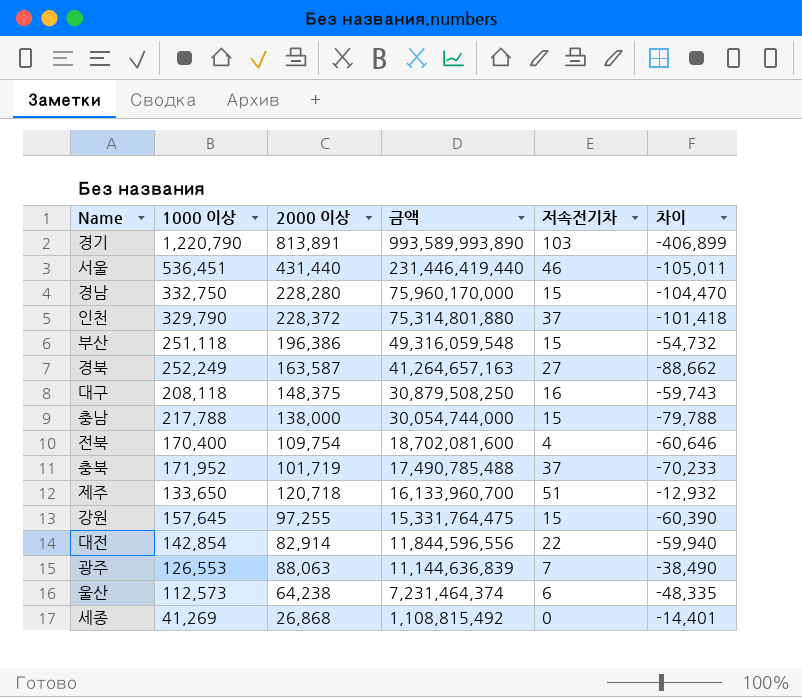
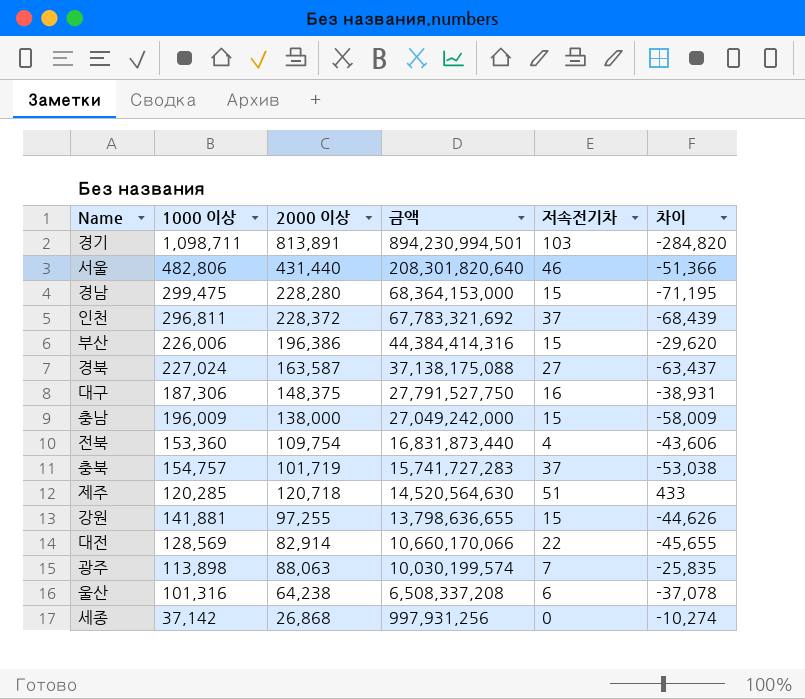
경기 | 1000 이상: 1,220,790 -> 1,098,711
경기 | 금액: 993,589,993,890 -> 894,230,994,501
경기 | 차이: -406,899 -> -284,820
서울 | 1000 이상: 536,451 -> 482,806
서울 | 금액: 231,446,419,440 -> 208,301,820,640
서울 | 차이: -105,011 -> -51,366
경남 | 1000 이상: 332,750 -> 299,475
경남 | 금액: 75,960,170,000 -> 68,364,153,000
경남 | 차이: -104,470 -> -71,195
인천 | 1000 이상: 329,790 -> 296,811
인천 | 금액: 75,314,801,880 -> 67,783,321,692
인천 | 차이: -101,418 -> -68,439
부산 | 1000 이상: 251,118 -> 226,006
부산 | 금액: 49,316,059,548 -> 44,384,414,316
부산 | 차이: -54,732 -> -29,620
경북 | 1000 이상: 252,249 -> 227,024
경북 | 금액: 41,264,657,163 -> 37,138,175,088
경북 | 차이: -88,662 -> -63,437
대구 | 1000 이상: 208,118 -> 187,306
대구 | 금액: 30,879,508,250 -> 27,791,527,750
대구 | 차이: -59,743 -> -38,931
충남 | 1000 이상: 217,788 -> 196,009
충남 | 금액: 30,054,744,000 -> 27,049,242,000
충남 | 차이: -79,788 -> -58,009
전북 | 1000 이상: 170,400 -> 153,360
전북 | 금액: 18,702,081,600 -> 16,831,873,440
전북 | 차이: -60,646 -> -43,606
충북 | 1000 이상: 171,952 -> 154,757
충북 | 금액: 17,490,785,488 -> 15,741,727,283
충북 | 차이: -70,233 -> -53,038
제주 | 1000 이상: 133,650 -> 120,285
제주 | 금액: 16,133,960,700 -> 14,520,564,630
제주 | 차이: -12,932 -> 433
강원 | 1000 이상: 157,645 -> 141,881
강원 | 금액: 15,331,764,475 -> 13,798,636,655
강원 | 차이: -60,390 -> -44,626
대전 | 1000 이상: 142,854 -> 128,569
대전 | 금액: 11,844,596,556 -> 10,660,170,066
대전 | 차이: -59,940 -> -45,655
광주 | 1000 이상: 126,553 -> 113,898
광주 | 금액: 11,144,636,839 -> 10,030,199,574
광주 | 차이: -38,490 -> -25,835
울산 | 1000 이상: 112,573 -> 101,316
울산 | 금액: 7,231,464,374 -> 6,508,337,208
울산 | 차이: -48,335 -> -37,078
세종 | 1000 이상: 41,269 -> 37,142
세종 | 금액: 1,108,815,492 -> 997,931,256
세종 | 차이: -14,401 -> -10,274

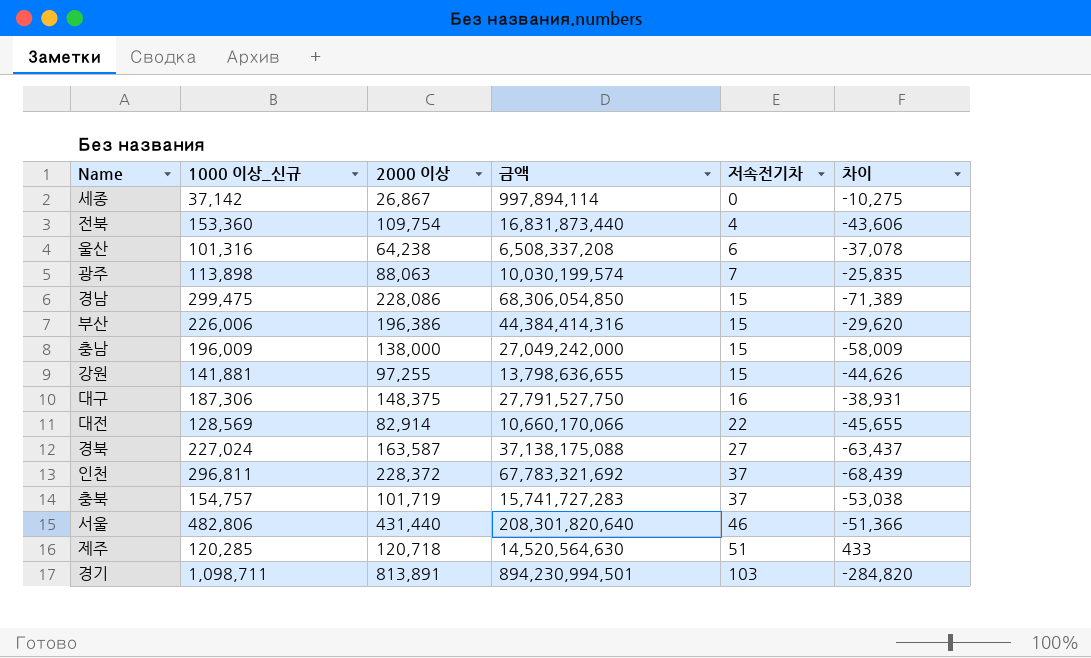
row order: 금액 descending -> 저속전기차 ascending
column name: 1000 이상 -> 1000 이상_신규
세종 | 2000 이상: 26,868 -> 26,867
세종 | 금액: 997,931,256 -> 997,894,114
세종 | 차이: -10,274 -> -10,275
경남 | 2000 이상: 228,280 -> 228,086
경남 | 금액: 68,364,153,000 -> 68,306,054,850
경남 | 차이: -71,195 -> -71,389

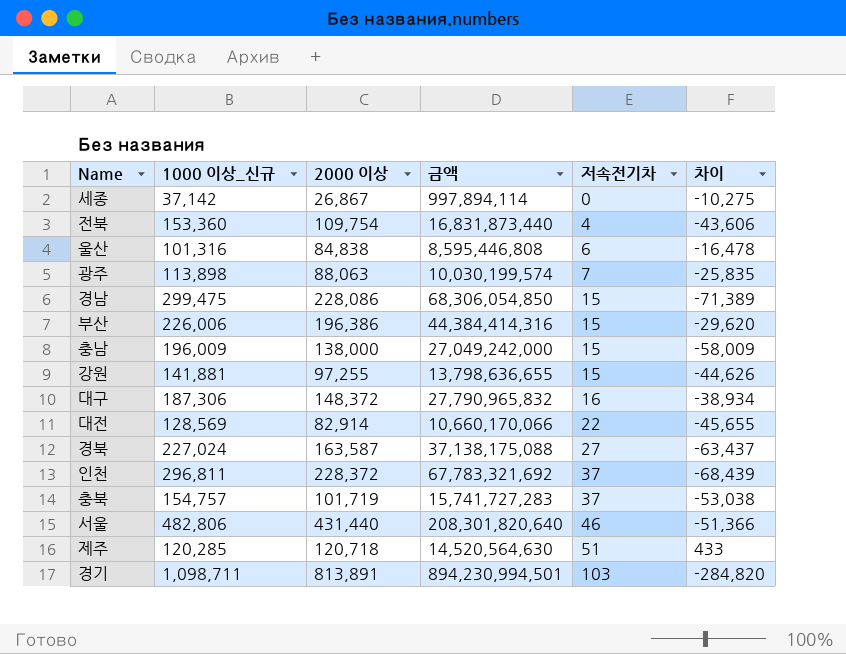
울산 | 2000 이상: 64,238 -> 84,838
울산 | 금액: 6,508,337,208 -> 8,595,446,808
울산 | 차이: -37,078 -> -16,478
대구 | 2000 이상: 148,375 -> 148,372
대구 | 금액: 27,791,527,750 -> 27,790,965,832
대구 | 차이: -38,931 -> -38,934

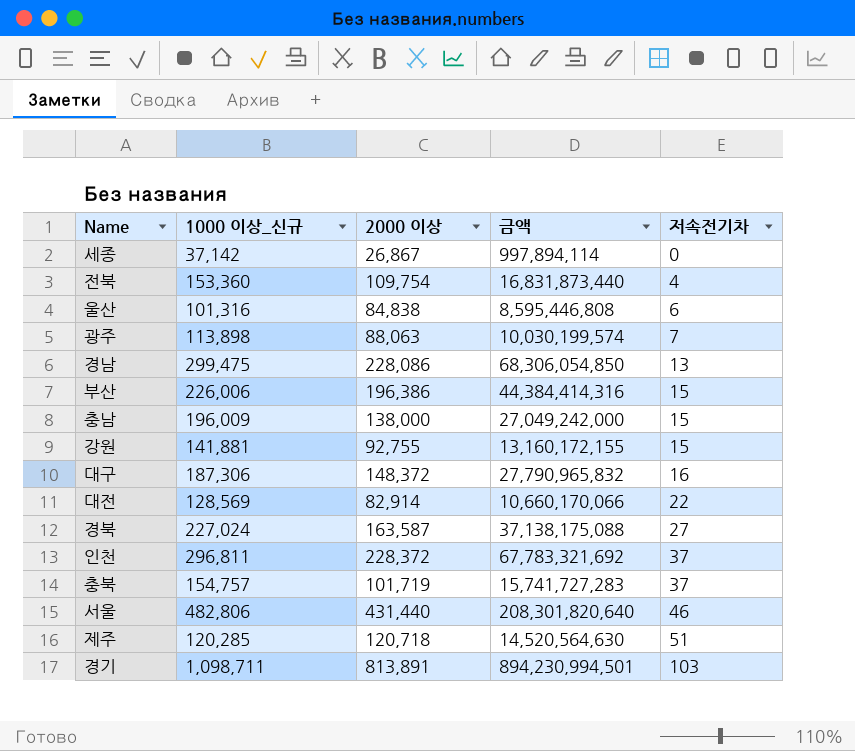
column 차이 | formula: [2000 이상] - [1000 이상_신규] -> none
경남 | 저속전기차: 15 -> 13
강원 | 2000 이상: 97,255 -> 92,755
강원 | 금액: 13,798,636,655 -> 13,160,172,155

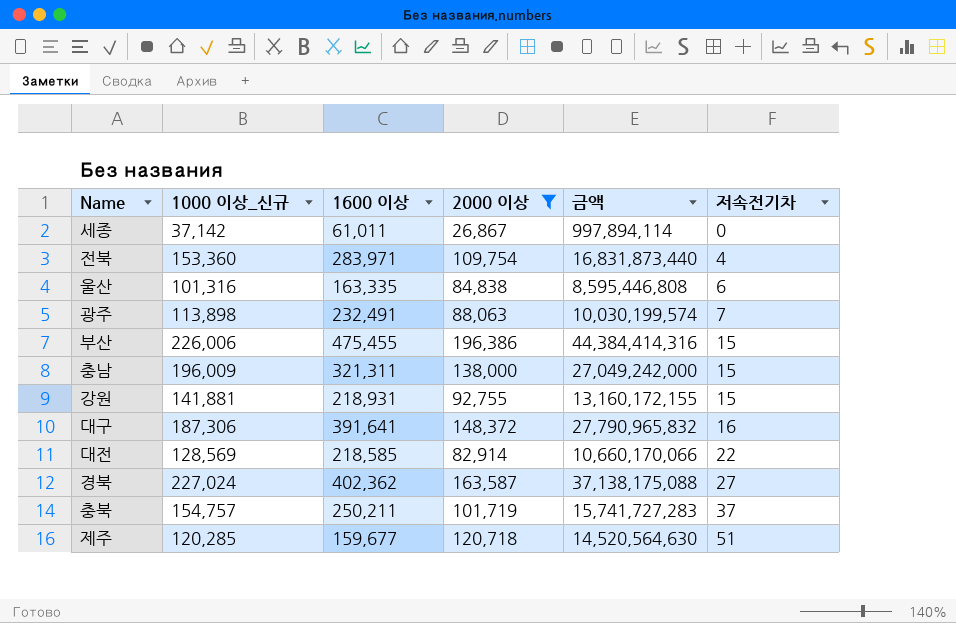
filter: none -> 2000 이상 <= 196,386
column 1600 이상 | position: none -> 3

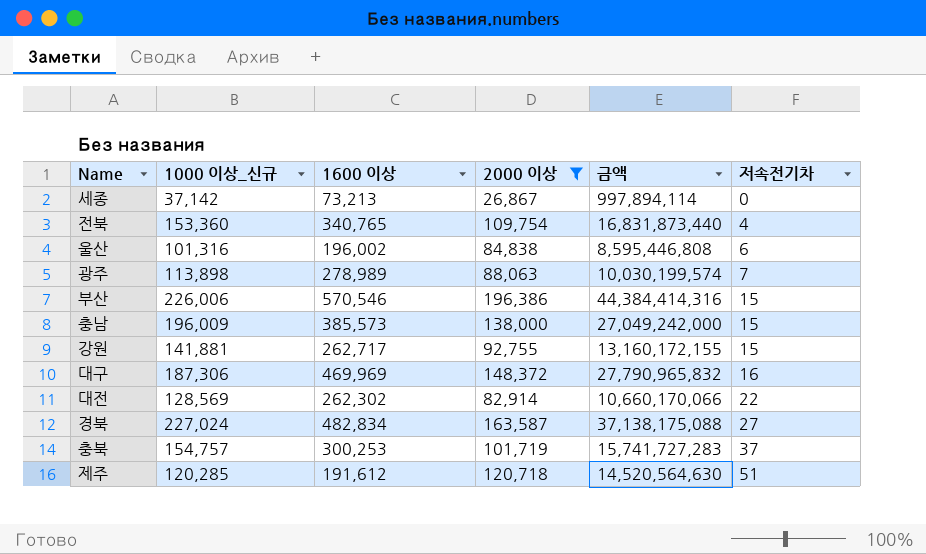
세종 | 1600 이상: 61,011 -> 73,213
전북 | 1600 이상: 283,971 -> 340,765
울산 | 1600 이상: 163,335 -> 196,002
광주 | 1600 이상: 232,491 -> 278,989
부산 | 1600 이상: 475,455 -> 570,546
충남 | 1600 이상: 321,311 -> 385,573
강원 | 1600 이상: 218,931 -> 262,717
대구 | 1600 이상: 391,641 -> 469,969
대전 | 1600 이상: 218,585 -> 262,302
경북 | 1600 이상: 402,362 -> 482,834
충북 | 1600 이상: 250,211 -> 300,253
제주 | 1600 이상: 159,677 -> 191,612

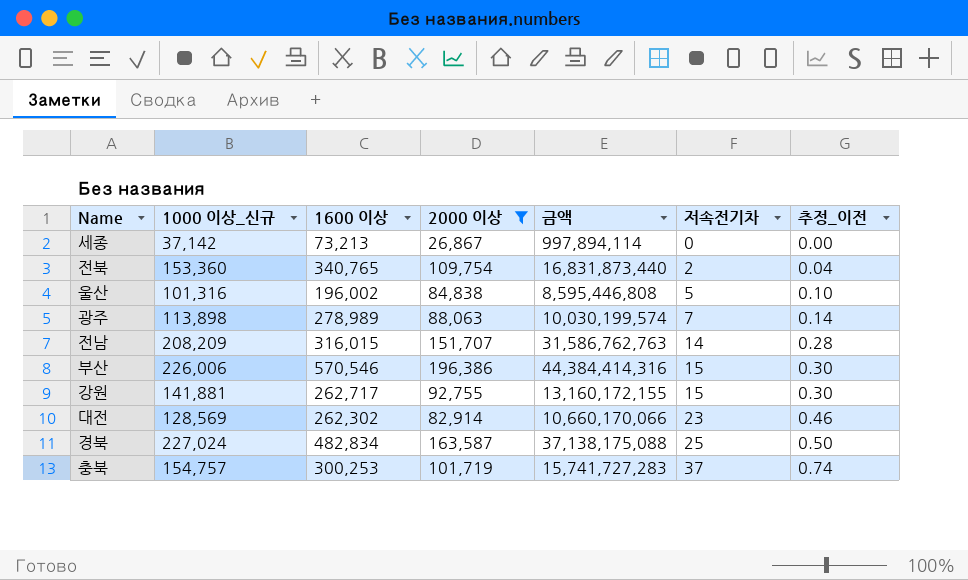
column 추정_이전 | formula: none -> [저속전기차] * 0.02
row 충남: 196,009 | 385,573 | 138,000 | 27,049,242,000 | 15 -> none
row 대구: 187,306 | 469,969 | 148,372 | 27,790,965,832 | 16 -> none
row 제주: 120,285 | 191,612 | 120,718 | 14,520,564,630 | 51 -> none
전북 | 저속전기차: 4 -> 2
울산 | 저속전기차: 6 -> 5
row 전남: none -> 208,209 | 316,015 | 151,707 | 31,586,762,763 | 14 | 0.28
대전 | 저속전기차: 22 -> 23
경북 | 저속전기차: 27 -> 25

